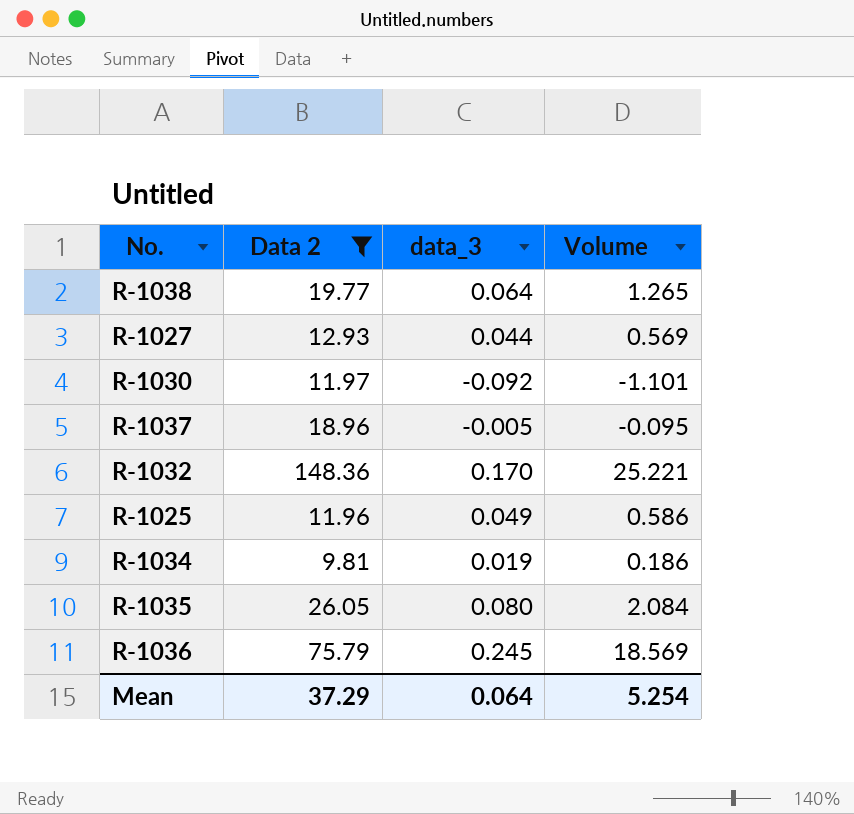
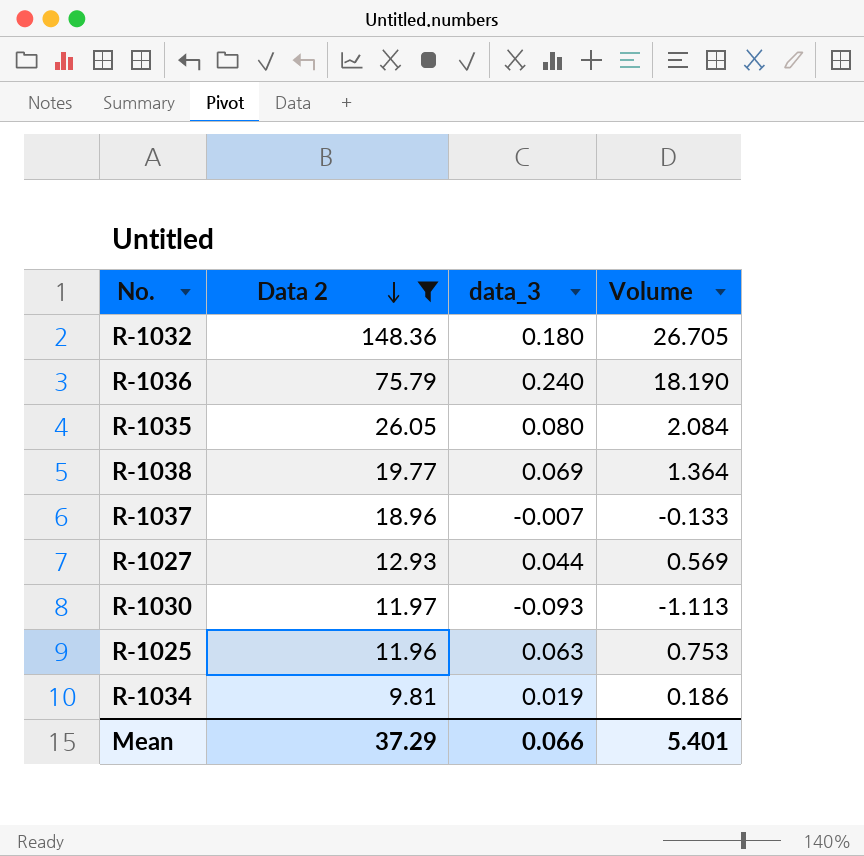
row order: none -> Data 2 descending
R-1032 | data_3: 0.170 -> 0.180
R-1032 | Volume: 25.221 -> 26.705
R-1036 | data_3: 0.245 -> 0.240
R-1036 | Volume: 18.569 -> 18.190
R-1038 | data_3: 0.064 -> 0.069
R-1038 | Volume: 1.265 -> 1.364
R-1037 | data_3: -0.005 -> -0.007
R-1037 | Volume: -0.095 -> -0.133
R-1030 | data_3: -0.092 -> -0.093
R-1030 | Volume: -1.101 -> -1.113
R-1025 | data_3: 0.049 -> 0.063
R-1025 | Volume: 0.586 -> 0.753
Mean | data_3: 0.064 -> 0.066
Mean | Volume: 5.254 -> 5.401

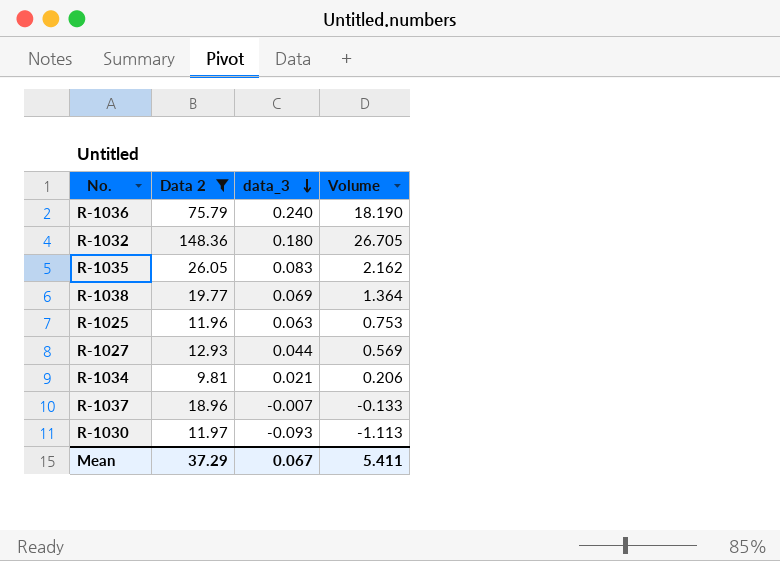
row order: Data 2 descending -> data_3 descending
R-1035 | data_3: 0.080 -> 0.083
R-1035 | Volume: 2.084 -> 2.162
R-1034 | data_3: 0.019 -> 0.021
R-1034 | Volume: 0.186 -> 0.206
Mean | data_3: 0.066 -> 0.067
Mean | Volume: 5.401 -> 5.411

